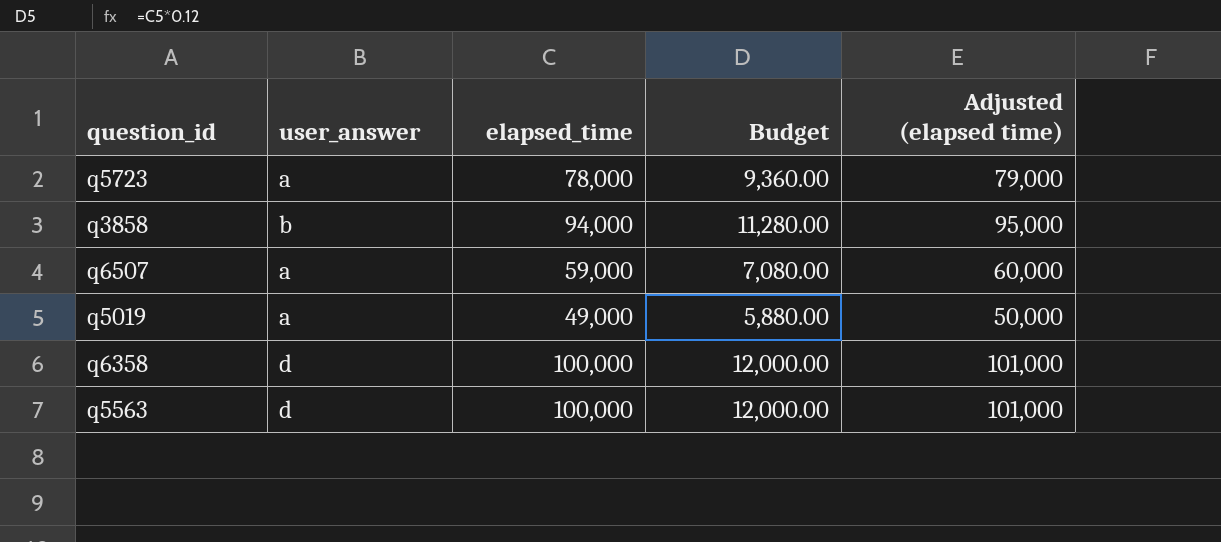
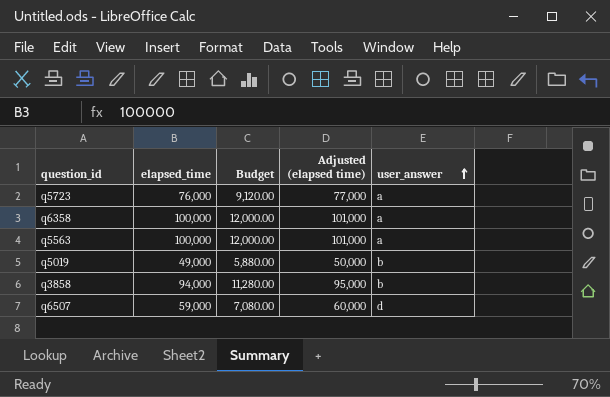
row order: none -> user_answer ascending
column user_answer | position: 2 -> 5
q5723 | elapsed_time: 78,000 -> 76,000
q5723 | Budget: 9,360.00 -> 9,120.00
q5723 | Adjusted (elapsed time): 79,000 -> 77,000
q6358 | user_answer: d -> a
q5563 | user_answer: d -> a
q5019 | user_answer: a -> b
q6507 | user_answer: a -> d

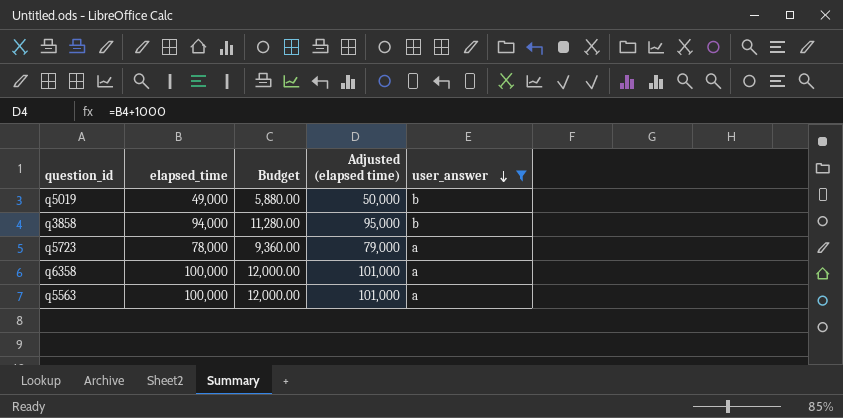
filter: none -> user_answer != d
row order: user_answer ascending -> user_answer descending
q5723 | elapsed_time: 76,000 -> 78,000
q5723 | Budget: 9,120.00 -> 9,360.00
q5723 | Adjusted (elapsed time): 77,000 -> 79,000

